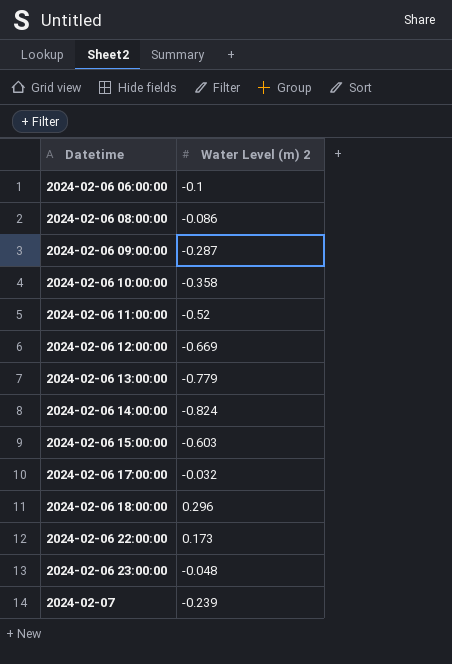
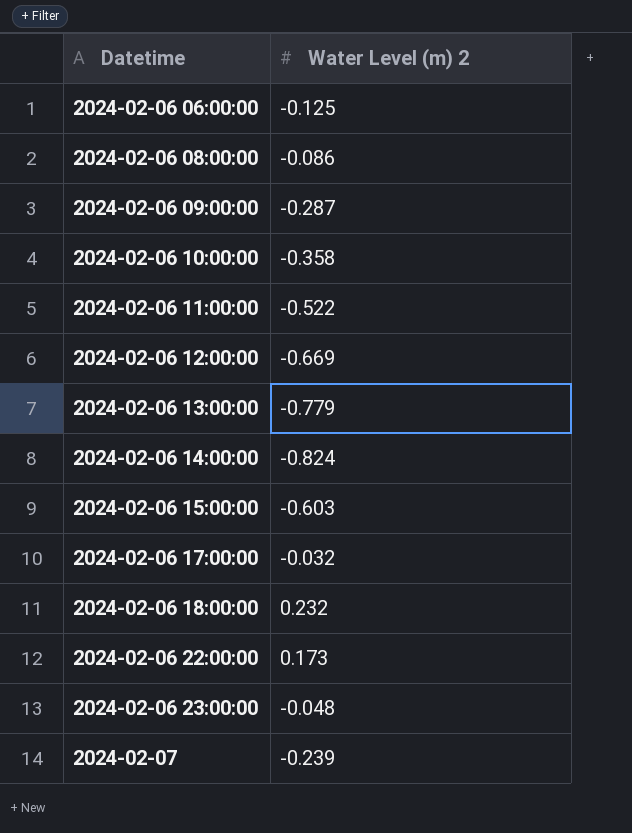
2024-02-06 06:00:00 | Water Level (m) 2: -0.1 -> -0.125
2024-02-06 11:00:00 | Water Level (m) 2: -0.52 -> -0.522
2024-02-06 18:00:00 | Water Level (m) 2: 0.296 -> 0.232

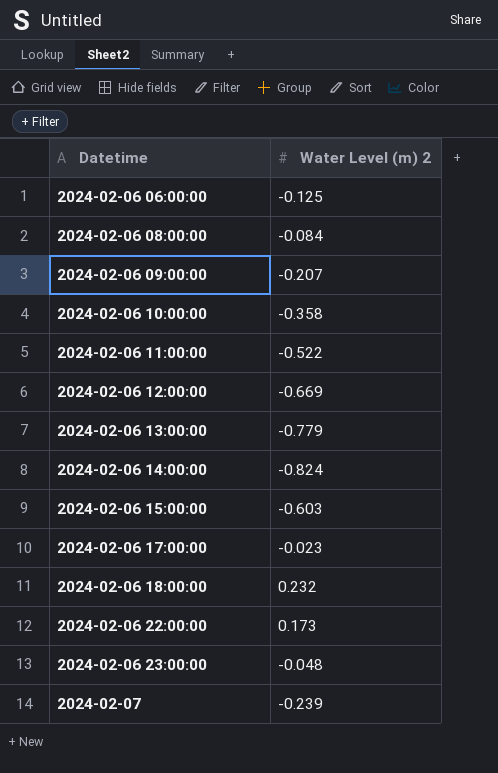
2024-02-06 08:00:00 | Water Level (m) 2: -0.086 -> -0.084
2024-02-06 09:00:00 | Water Level (m) 2: -0.287 -> -0.207
2024-02-06 17:00:00 | Water Level (m) 2: -0.032 -> -0.023

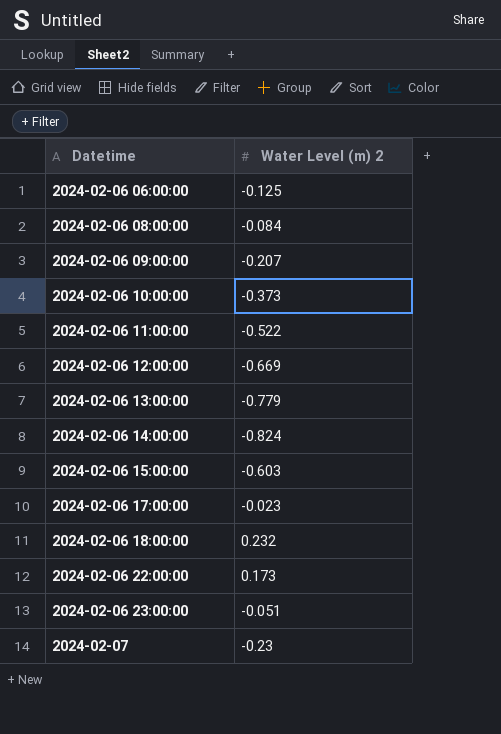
2024-02-06 10:00:00 | Water Level (m) 2: -0.358 -> -0.373
2024-02-06 23:00:00 | Water Level (m) 2: -0.048 -> -0.051
2024-02-07 | Water Level (m) 2: -0.239 -> -0.23

